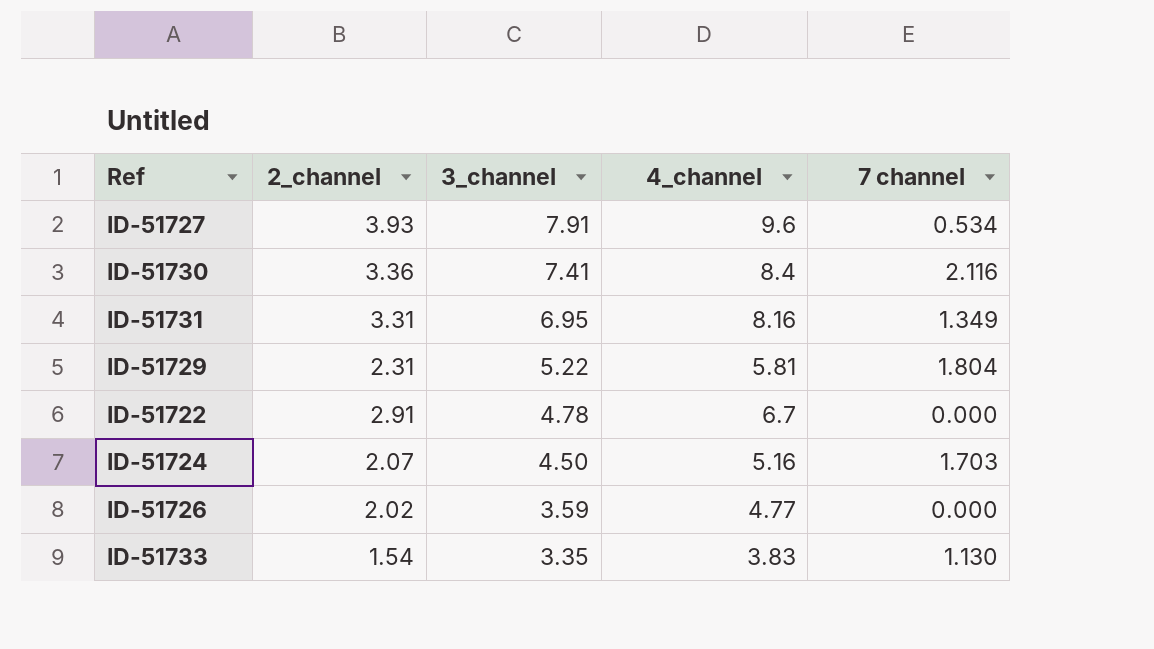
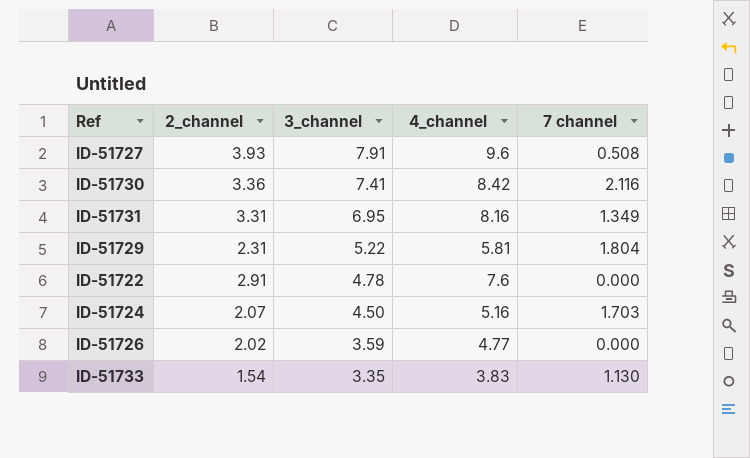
ID-51727 | 7 channel: 0.534 -> 0.508
ID-51730 | 4_channel: 8.4 -> 8.42
ID-51722 | 4_channel: 6.7 -> 7.6

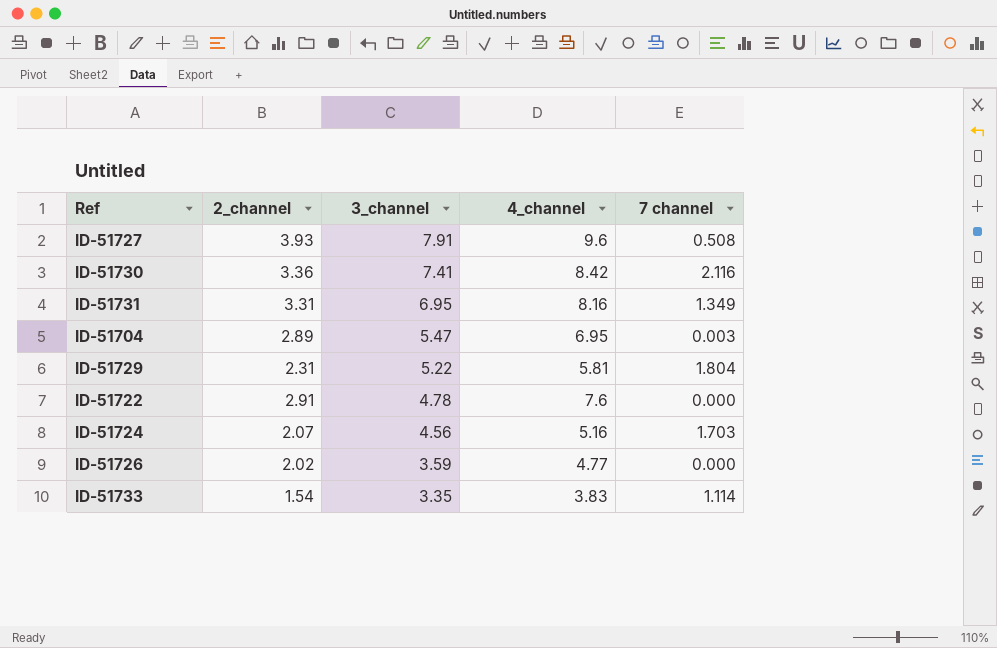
row ID-51704: none -> 2.89 | 5.47 | 6.95 | 0.003
ID-51724 | 3_channel: 4.50 -> 4.56
ID-51733 | 7 channel: 1.130 -> 1.114

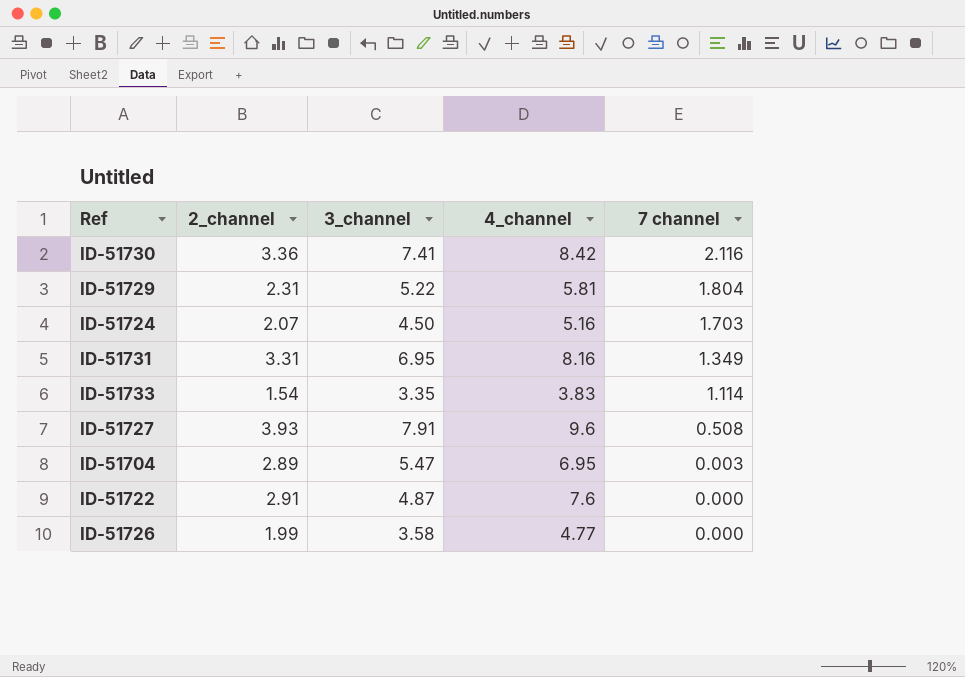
row order: 3_channel descending -> 7 channel descending
ID-51724 | 3_channel: 4.56 -> 4.50
ID-51722 | 3_channel: 4.78 -> 4.87
ID-51726 | 2_channel: 2.02 -> 1.99
ID-51726 | 3_channel: 3.59 -> 3.58

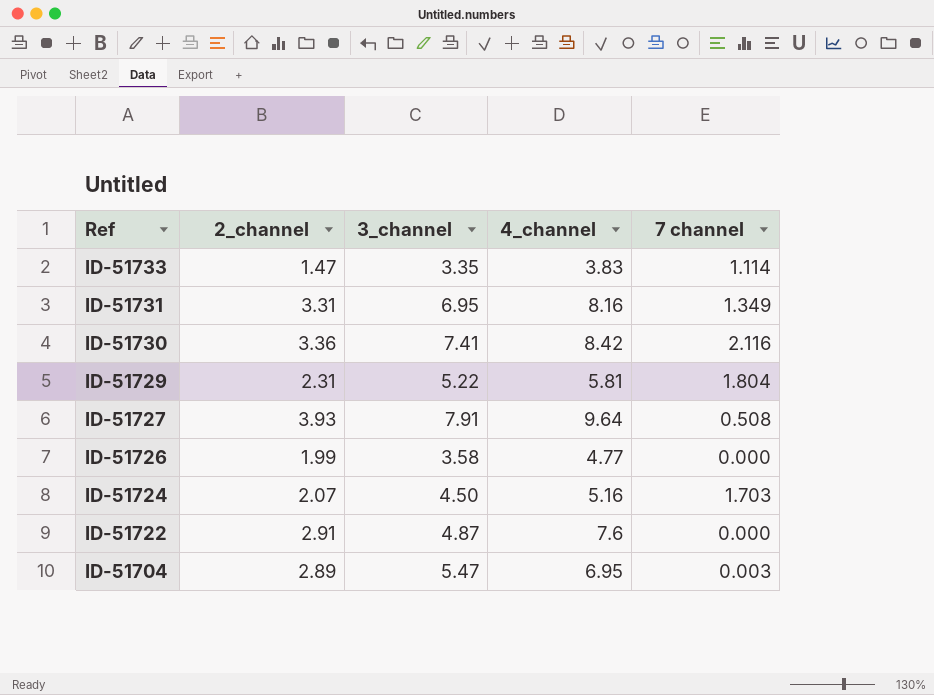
row order: 7 channel descending -> Ref descending
ID-51733 | 2_channel: 1.54 -> 1.47
ID-51727 | 4_channel: 9.6 -> 9.64

